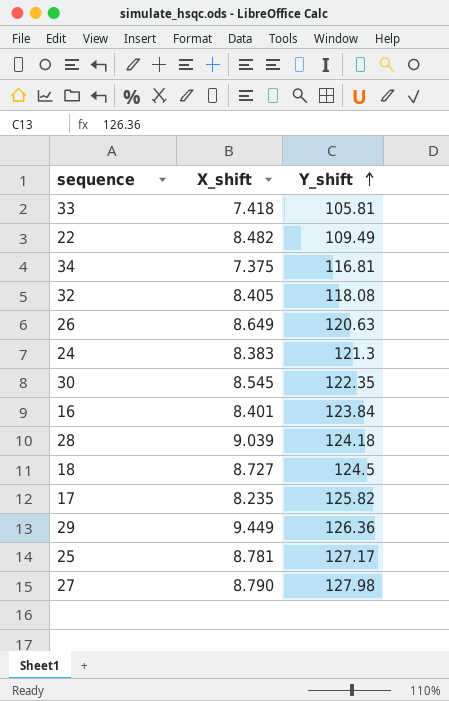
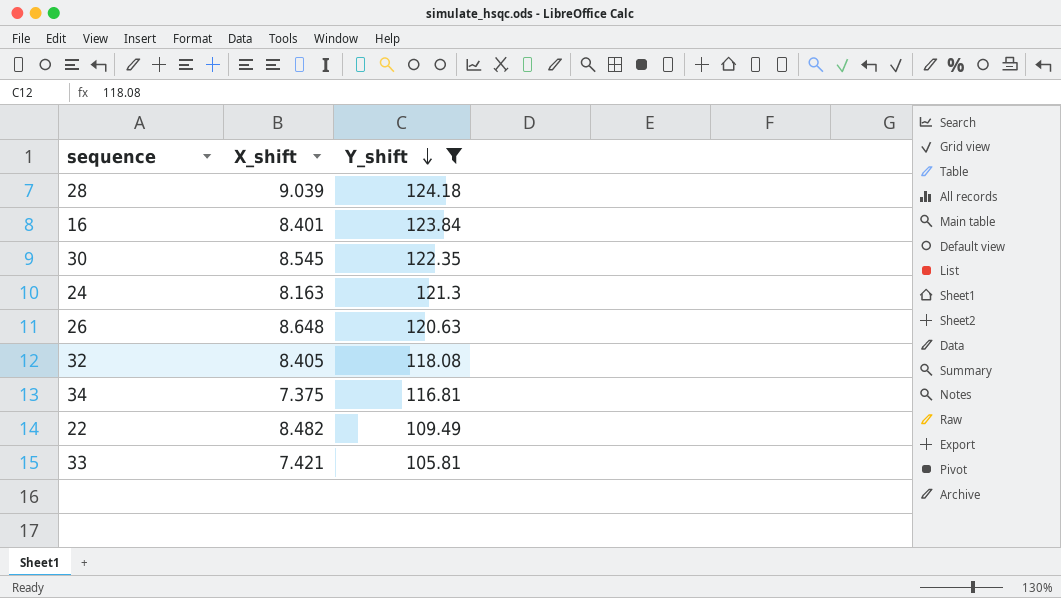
filter: none -> Y_shift <= 124.18
row order: Y_shift ascending -> Y_shift descending
24 | X_shift: 8.383 -> 8.163
26 | X_shift: 8.649 -> 8.648
33 | X_shift: 7.418 -> 7.421

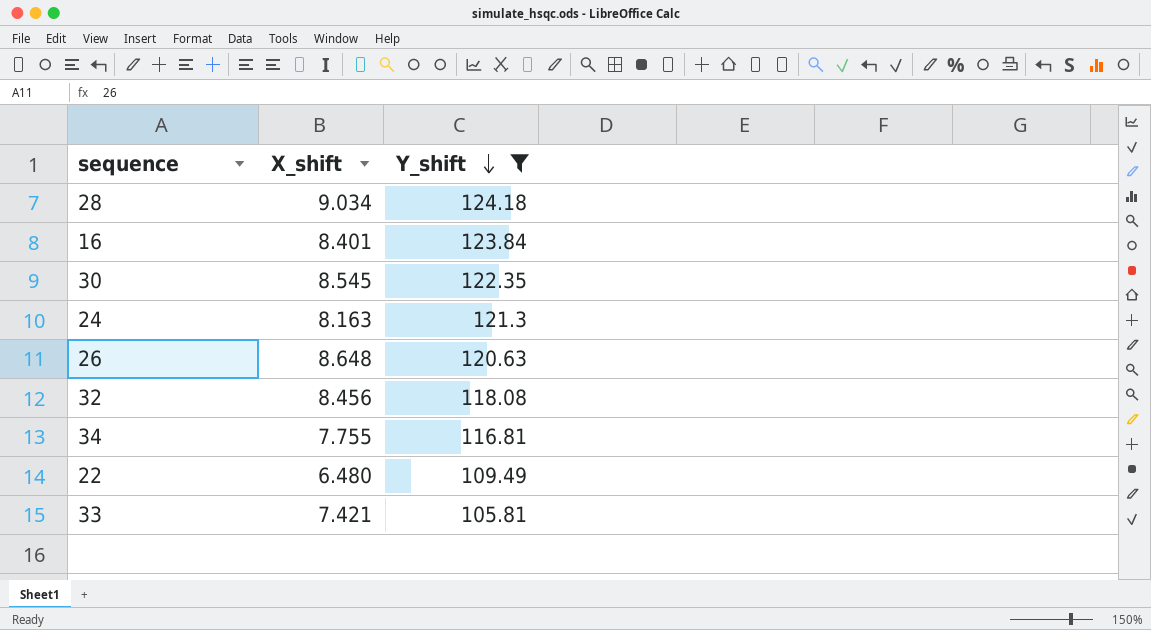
28 | X_shift: 9.039 -> 9.034
32 | X_shift: 8.405 -> 8.456
34 | X_shift: 7.375 -> 7.755
22 | X_shift: 8.482 -> 6.480

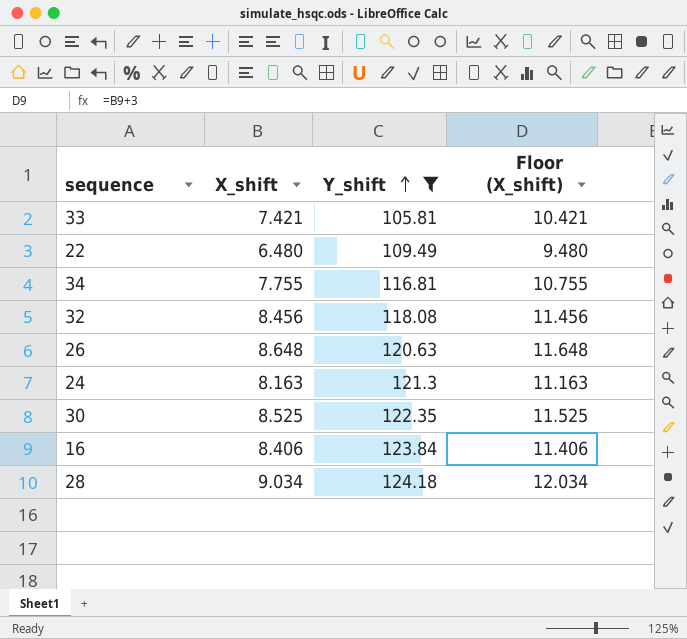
row order: Y_shift descending -> Y_shift ascending
column Floor (X_shift) | formula: none -> [X_shift] + 3
30 | X_shift: 8.545 -> 8.525
16 | X_shift: 8.401 -> 8.406

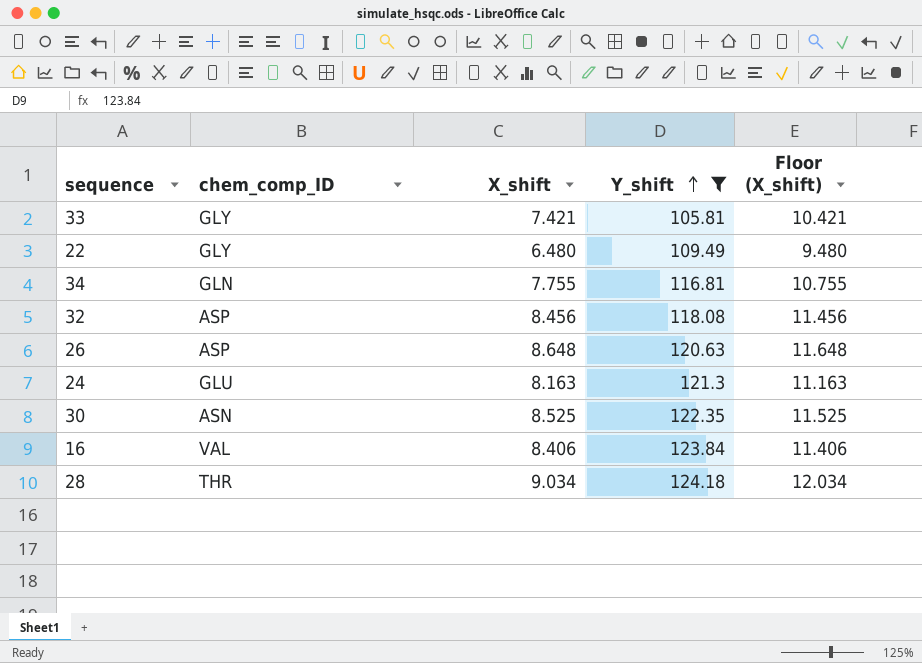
column chem_comp_ID | position: none -> 2

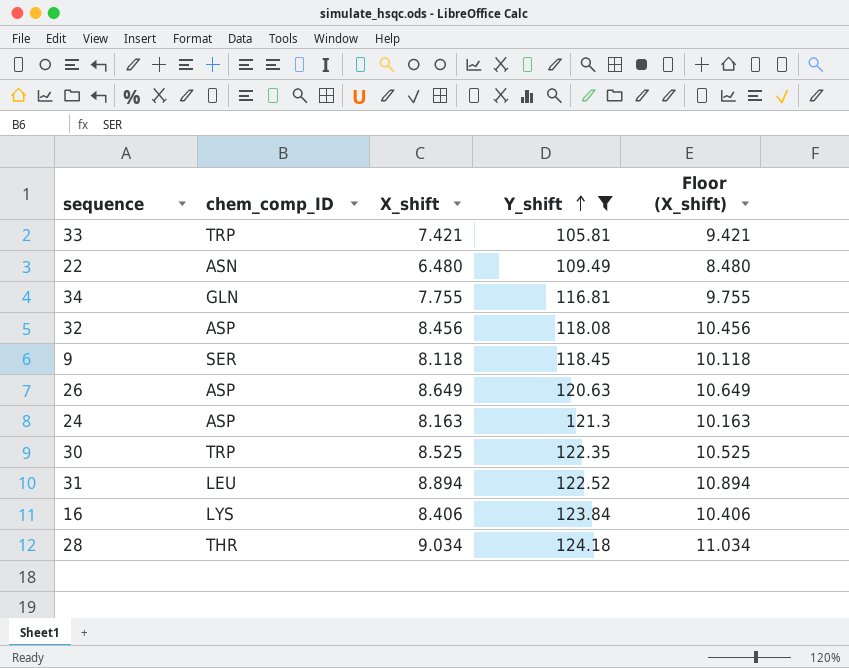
column Floor (X_shift) | formula: [X_shift] + 3 -> [X_shift] + 2
33 | chem_comp_ID: GLY -> TRP
22 | chem_comp_ID: GLY -> ASN
row 9: none -> SER | 8.118 | 118.45 | 10.118
26 | X_shift: 8.648 -> 8.649
24 | chem_comp_ID: GLU -> ASP
30 | chem_comp_ID: ASN -> TRP
row 31: none -> LEU | 8.894 | 122.52 | 10.894
16 | chem_comp_ID: VAL -> LYS

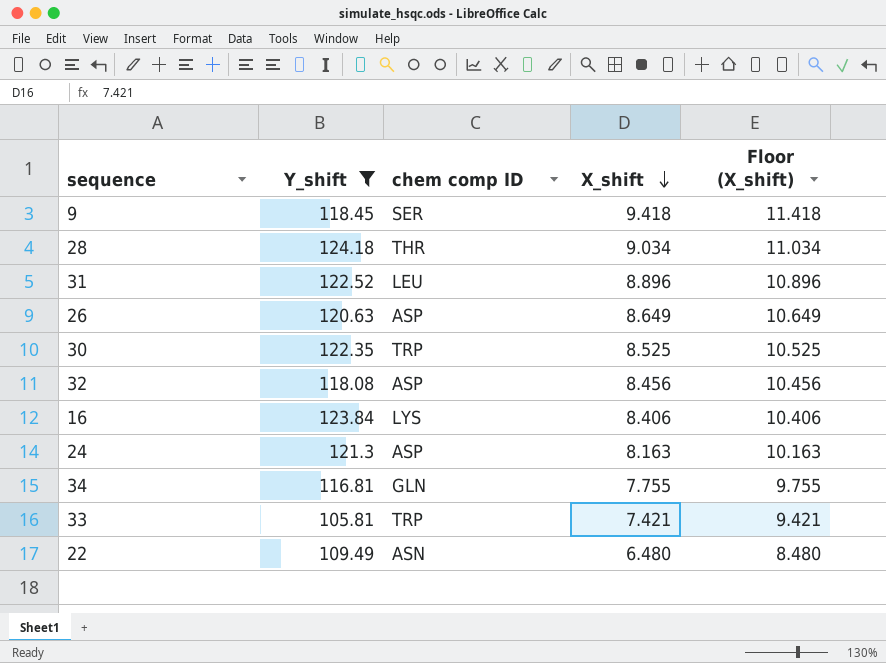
row order: Y_shift ascending -> X_shift descending
column Y_shift | position: 4 -> 2
column name: chem_comp_ID -> chem comp ID
9 | X_shift: 8.118 -> 9.418
9 | Floor (X_shift): 10.118 -> 11.418
31 | X_shift: 8.894 -> 8.896
31 | Floor (X_shift): 10.894 -> 10.896

